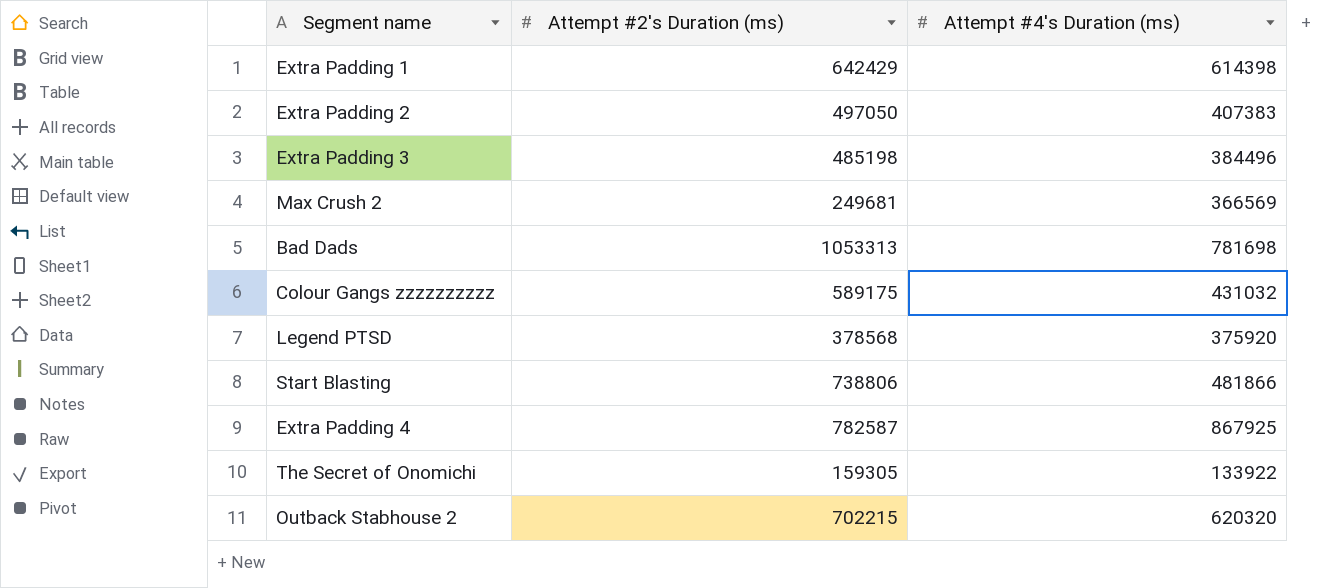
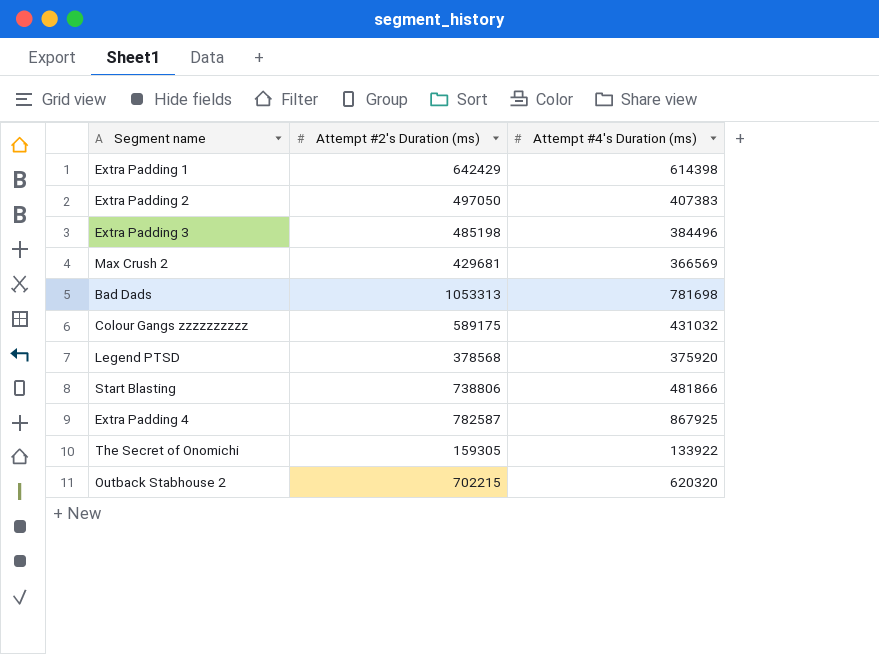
Max Crush 2 | Attempt #2's Duration (ms): 249681 -> 429681

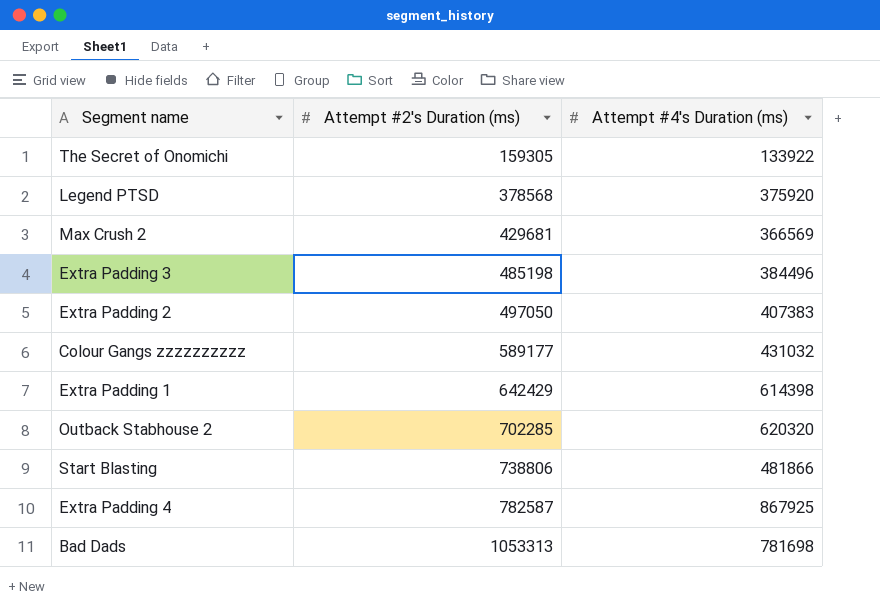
row order: none -> Attempt #2's Duration (ms) ascending
Colour Gangs zzzzzzzzzz | Attempt #2's Duration (ms): 589175 -> 589177
Outback Stabhouse 2 | Attempt #2's Duration (ms): 702215 -> 702285

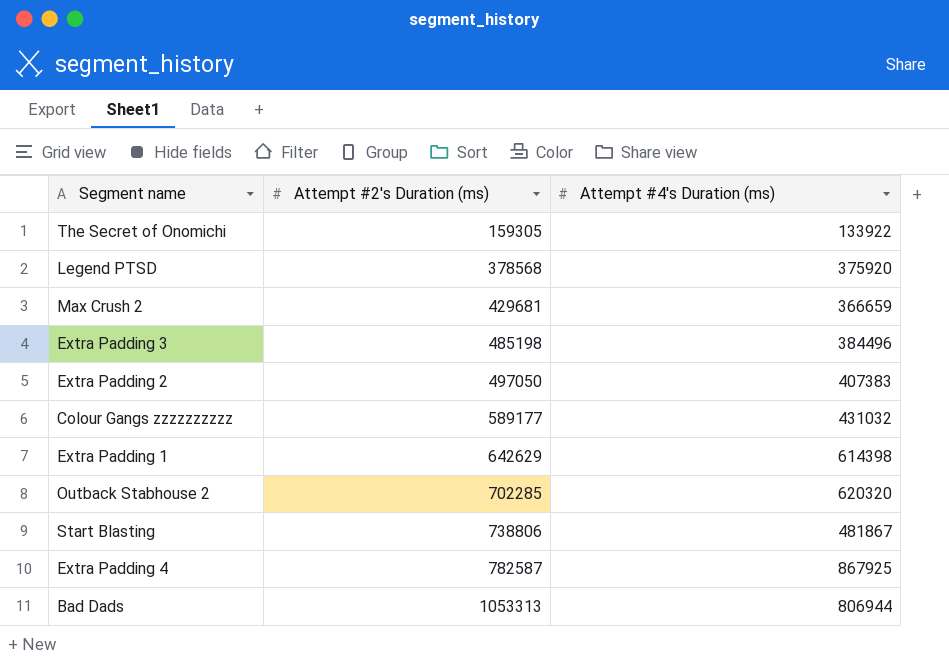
Max Crush 2 | Attempt #4's Duration (ms): 366569 -> 366659
Extra Padding 1 | Attempt #2's Duration (ms): 642429 -> 642629
Start Blasting | Attempt #4's Duration (ms): 481866 -> 481867
Bad Dads | Attempt #4's Duration (ms): 781698 -> 806944

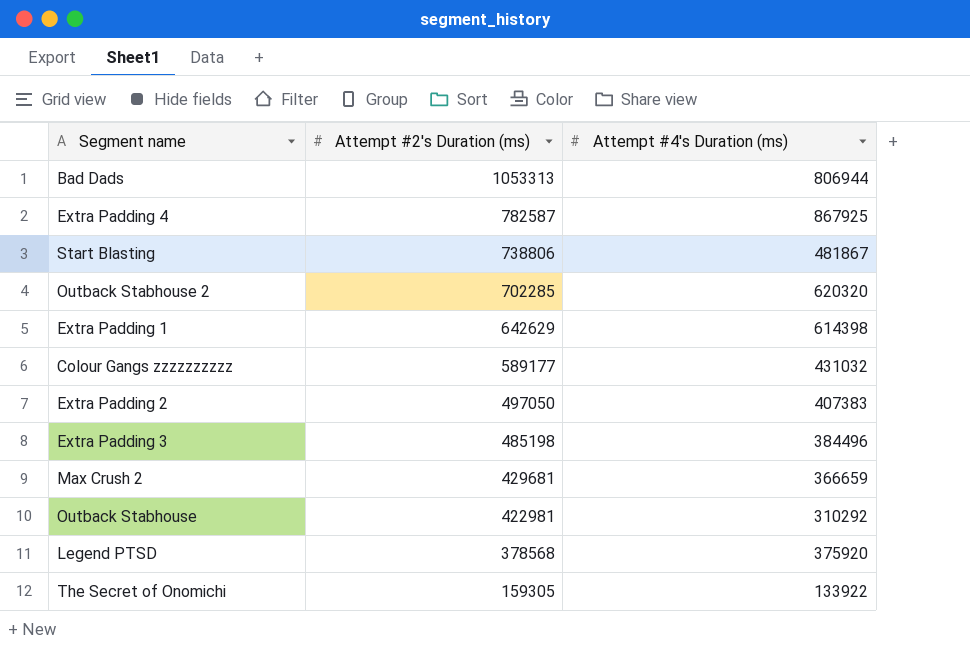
row order: Attempt #2's Duration (ms) ascending -> Attempt #2's Duration (ms) descending
row Outback Stabhouse: none -> 422981 | 310292

